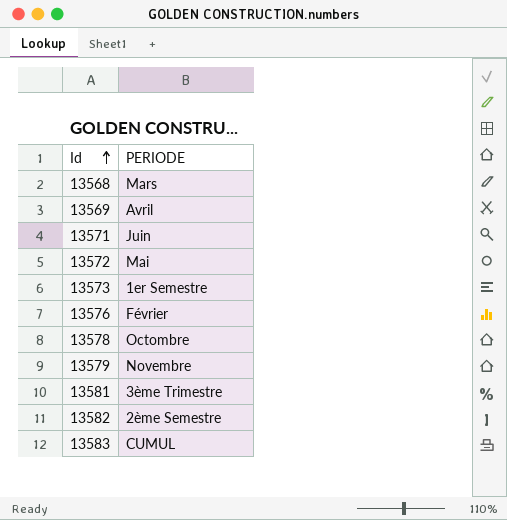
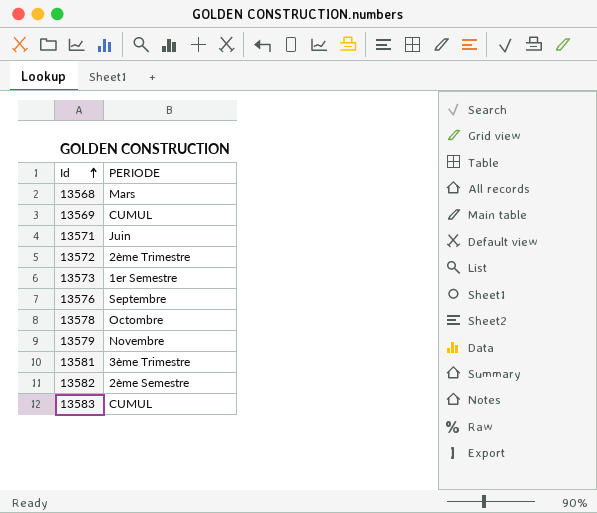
13569 | PERIODE: Avril -> CUMUL
13572 | PERIODE: Mai -> 2ème Trimestre
13576 | PERIODE: Février -> Septembre

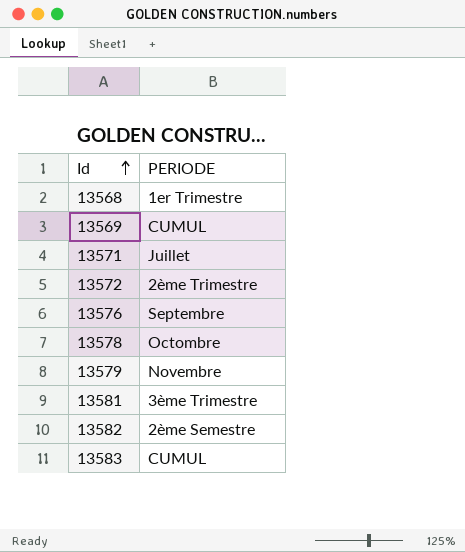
row 13573: 1er Semestre -> none
13568 | PERIODE: Mars -> 1er Trimestre
13571 | PERIODE: Juin -> Juillet

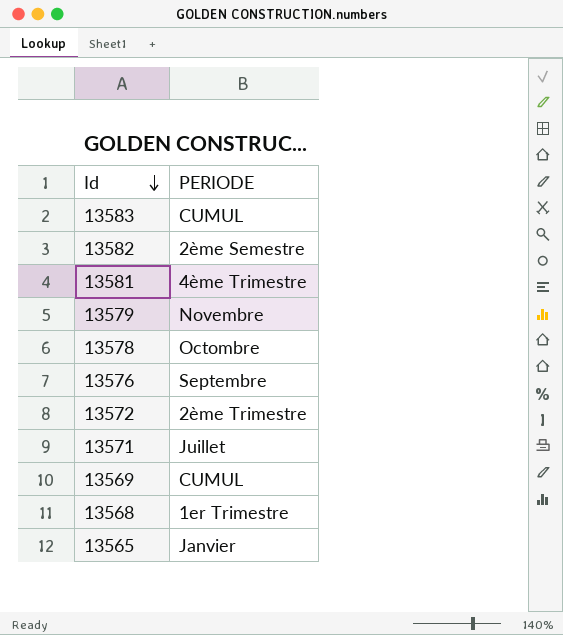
row order: Id ascending -> Id descending
13581 | PERIODE: 3ème Trimestre -> 4ème Trimestre
row 13565: none -> Janvier

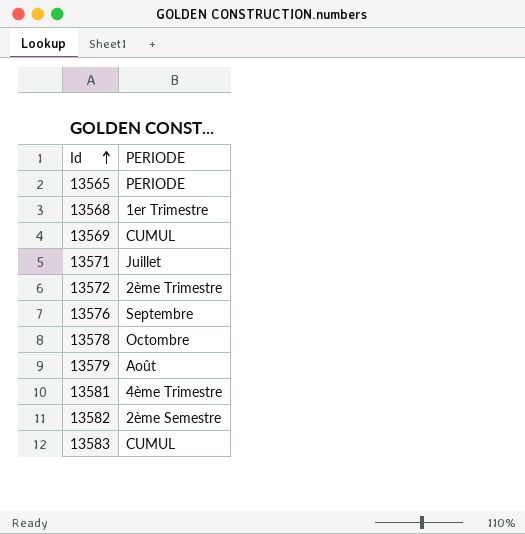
row order: Id descending -> Id ascending
13565 | PERIODE: Janvier -> PERIODE
13579 | PERIODE: Novembre -> Août

